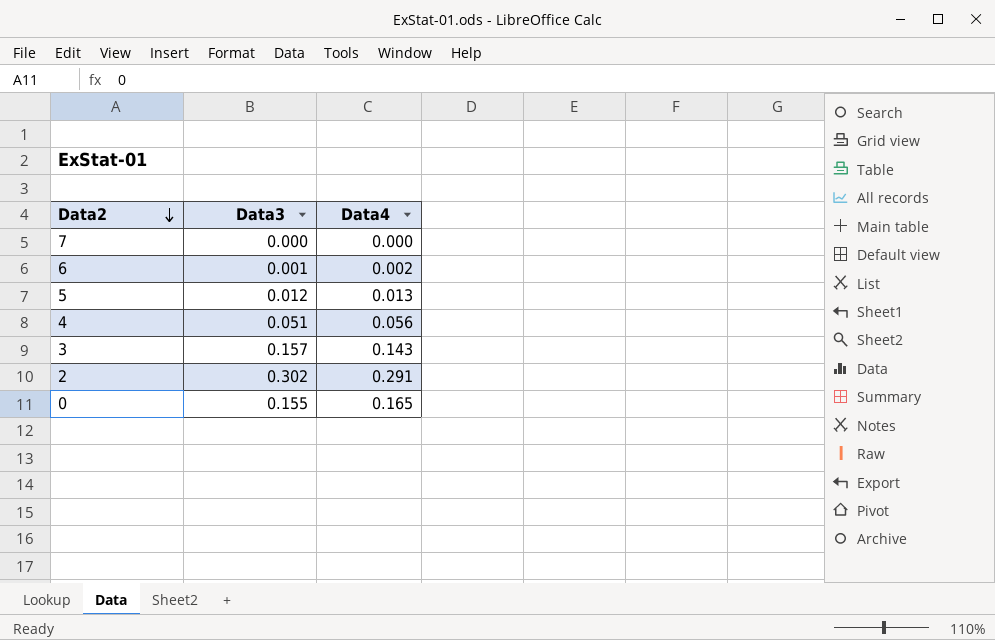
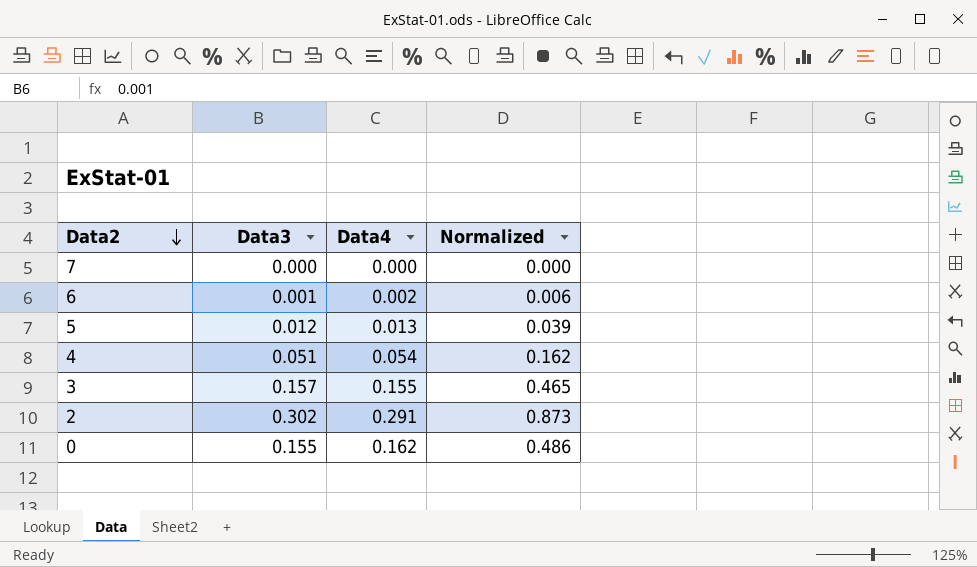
column Normalized | formula: none -> [Data4] * 3
4 | Data4: 0.056 -> 0.054
3 | Data4: 0.143 -> 0.155
0 | Data4: 0.165 -> 0.162

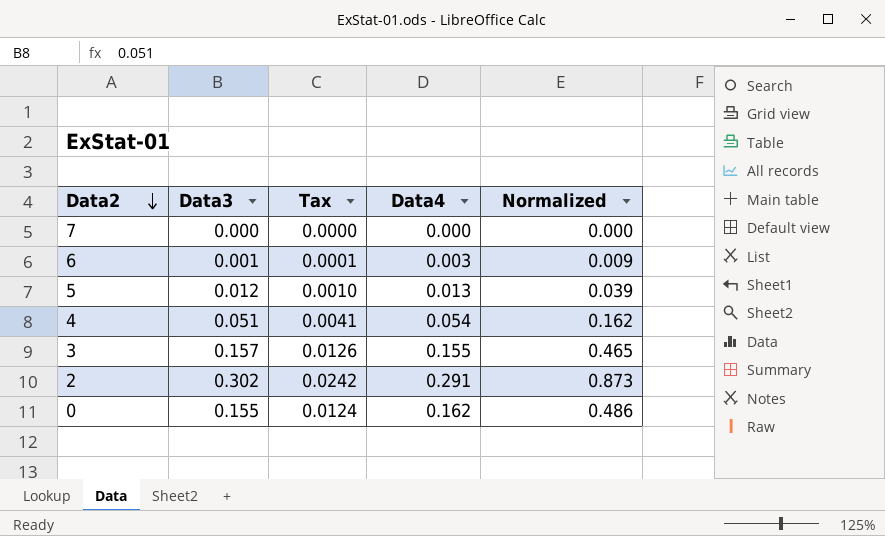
column Tax | formula: none -> [Data3] * 0.08
6 | Data4: 0.002 -> 0.003
6 | Normalized: 0.006 -> 0.009

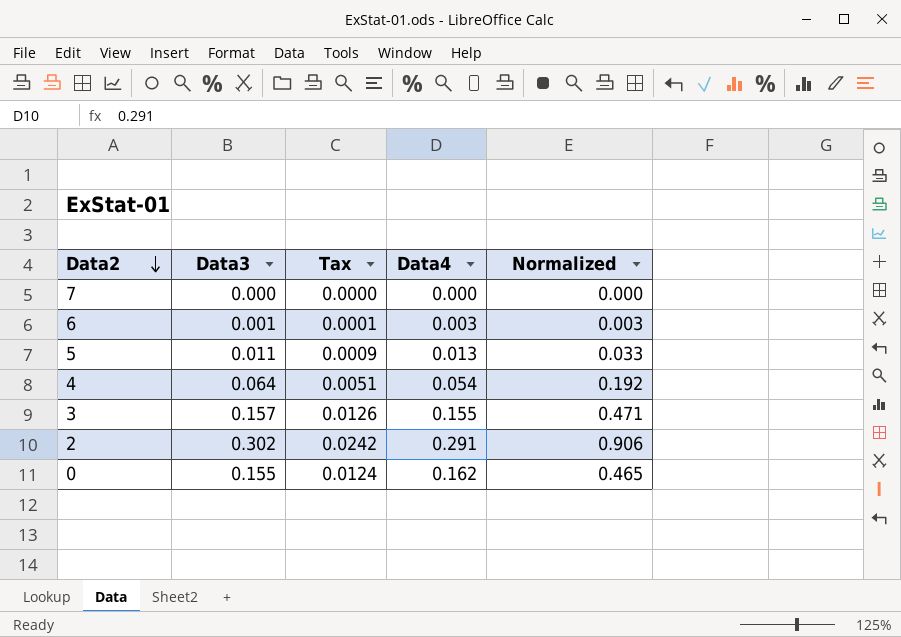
column Normalized | formula: [Data4] * 3 -> [Data3] * 3
5 | Data3: 0.012 -> 0.011
5 | Tax: 0.0010 -> 0.0009
4 | Data3: 0.051 -> 0.064
4 | Tax: 0.0041 -> 0.0051

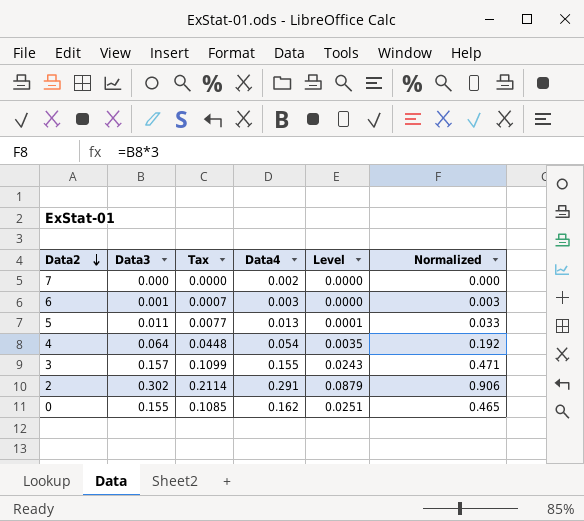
column Tax | formula: [Data3] * 0.08 -> [Data3] * 0.7
column Level | formula: none -> [Data3] * [Data4]
7 | Data4: 0.000 -> 0.002

